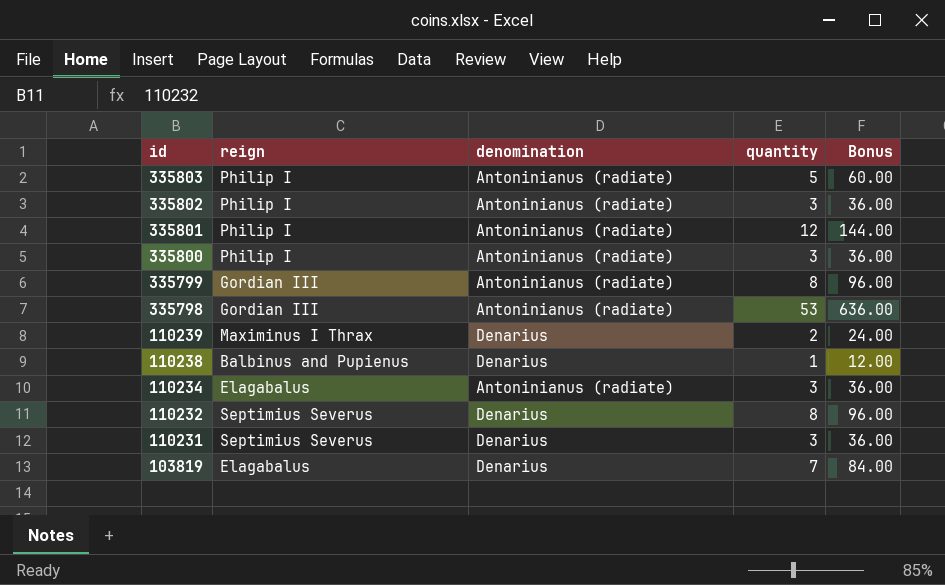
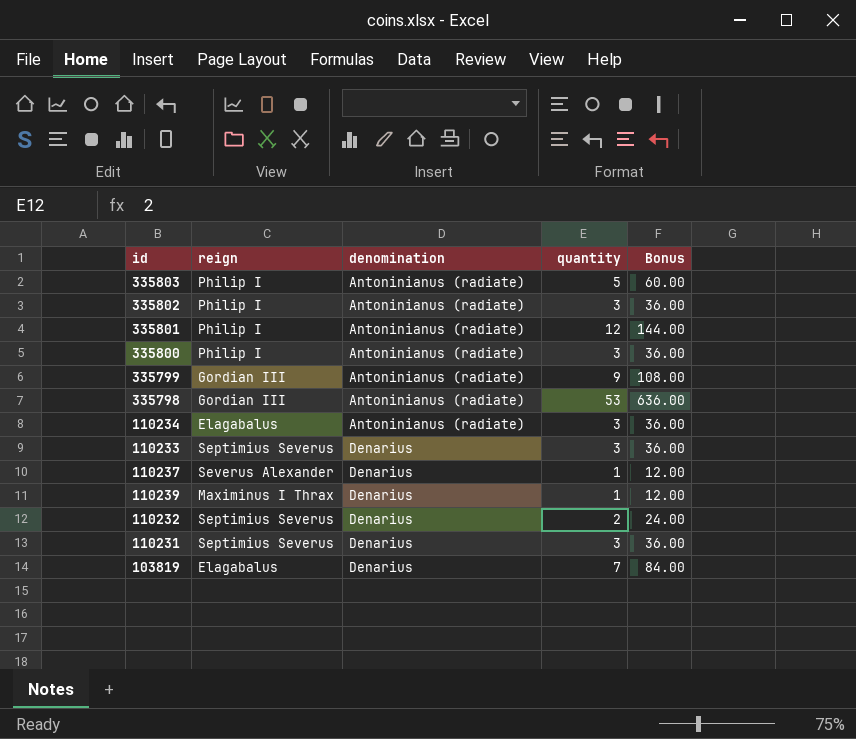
row order: id descending -> denomination ascending
row 110238: Balbinus and Pupienus | Denarius | 1 | 12.00 -> none
335799 | quantity: 8 -> 9
335799 | Bonus: 96.00 -> 108.00
row 110233: none -> Septimius Severus | Denarius | 3 | 36.00
row 110237: none -> Severus Alexander | Denarius | 1 | 12.00
110239 | quantity: 2 -> 1
110239 | Bonus: 24.00 -> 12.00
110232 | quantity: 8 -> 2
110232 | Bonus: 96.00 -> 24.00

